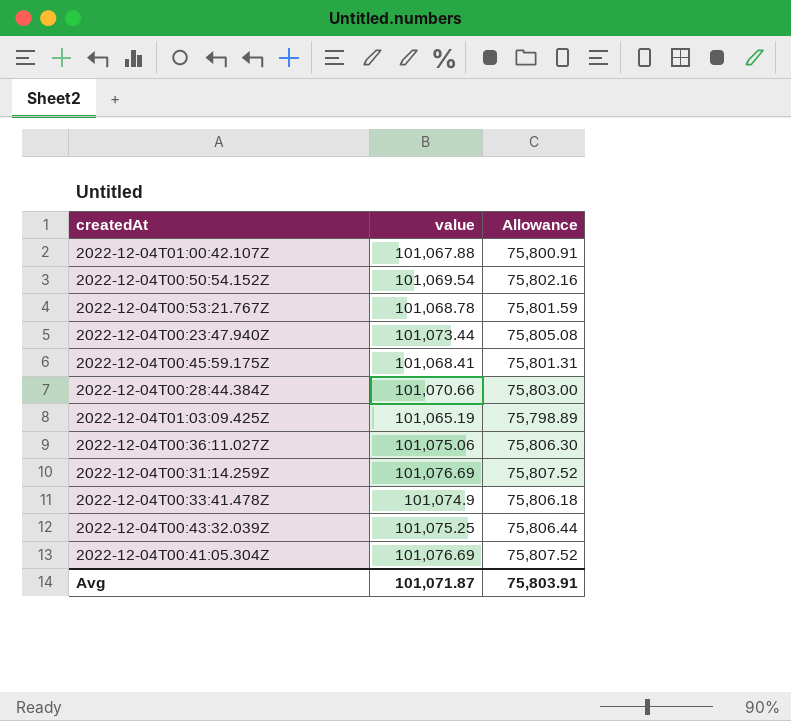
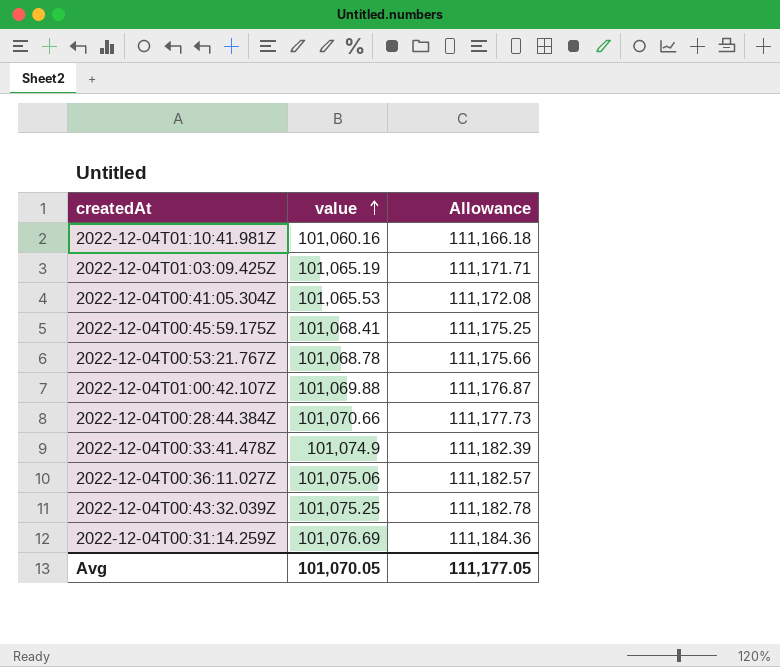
row order: none -> value ascending
column Allowance | formula: [value] * 0.75 -> [value] * 1.1
row 2022-12-04T00:50:54.152Z: 101,069.54 | 75,802.16 -> none
row 2022-12-04T00:23:47.940Z: 101,073.44 | 75,805.08 -> none
row 2022-12-04T01:10:41.981Z: none -> 101,060.16 | 111,166.18
2022-12-04T00:41:05.304Z | value: 101,076.69 -> 101,065.53
2022-12-04T01:00:42.107Z | value: 101,067.88 -> 101,069.88
Avg | value: 101,071.87 -> 101,070.05
Avg | Allowance: 75,803.91 -> 111,177.05

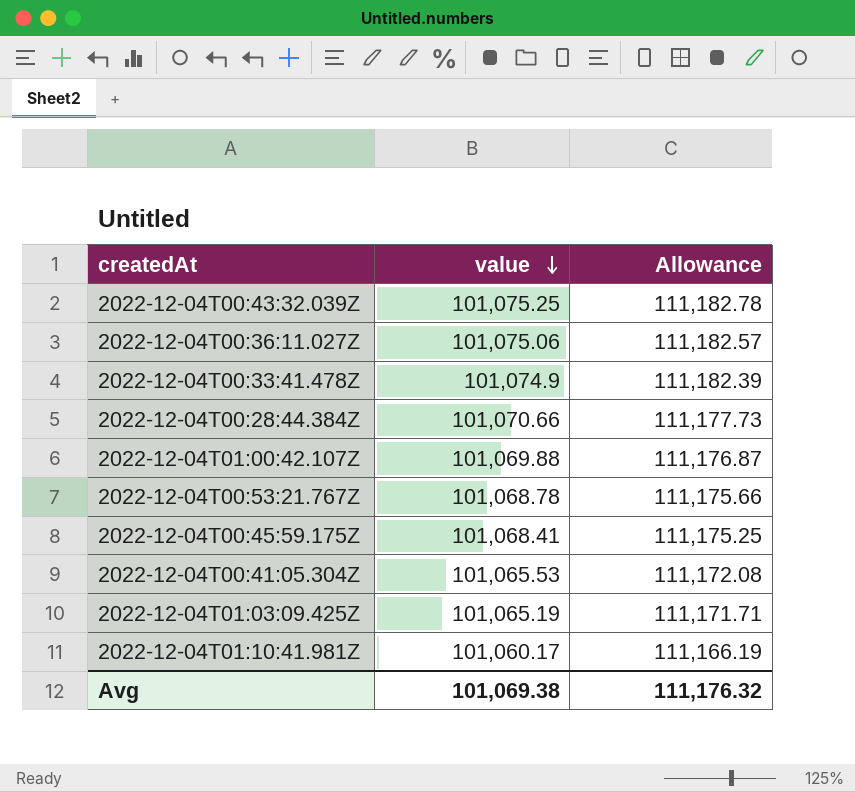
row order: value ascending -> value descending
row 2022-12-04T00:31:14.259Z: 101,076.69 | 111,184.36 -> none
2022-12-04T01:10:41.981Z | value: 101,060.16 -> 101,060.17
2022-12-04T01:10:41.981Z | Allowance: 111,166.18 -> 111,166.19
Avg | value: 101,070.05 -> 101,069.38
Avg | Allowance: 111,177.05 -> 111,176.32

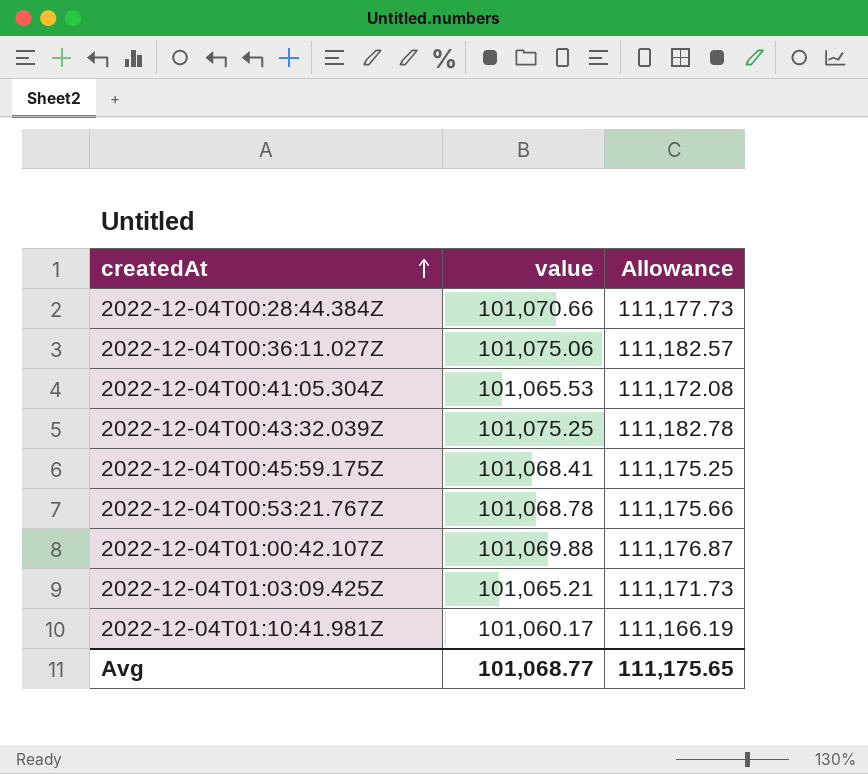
row order: value descending -> createdAt ascending
row 2022-12-04T00:33:41.478Z: 101,074.9 | 111,182.39 -> none
2022-12-04T01:03:09.425Z | value: 101,065.19 -> 101,065.21
2022-12-04T01:03:09.425Z | Allowance: 111,171.71 -> 111,171.73
Avg | value: 101,069.38 -> 101,068.77
Avg | Allowance: 111,176.32 -> 111,175.65

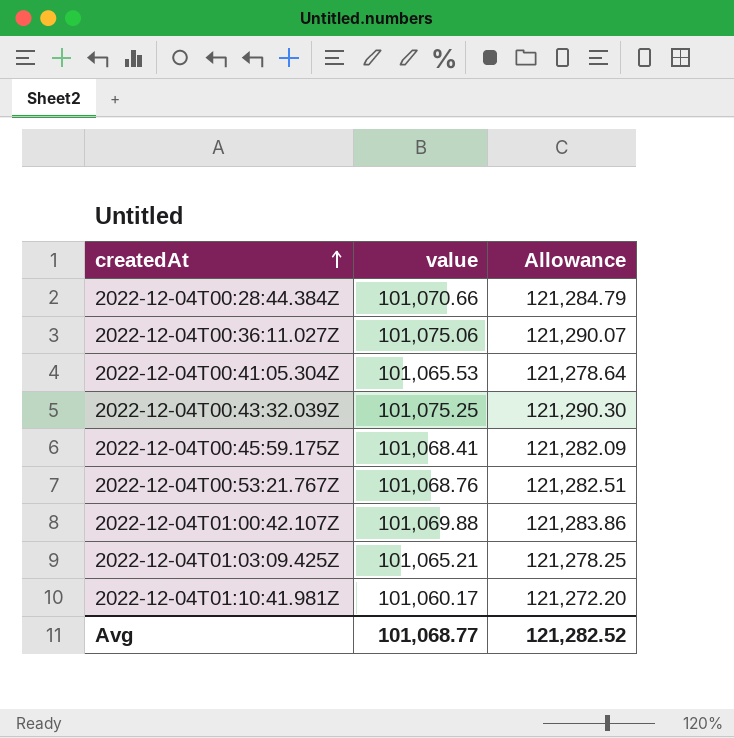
column Allowance | formula: [value] * 1.1 -> [value] * 1.2
2022-12-04T00:53:21.767Z | value: 101,068.78 -> 101,068.76
Avg | Allowance: 111,175.65 -> 121,282.52

